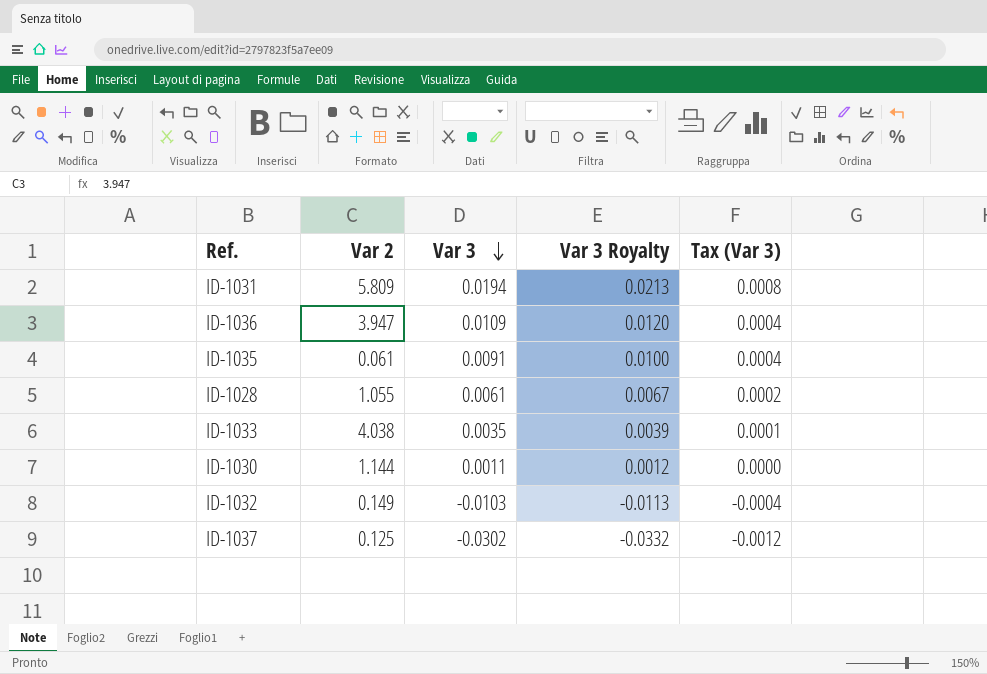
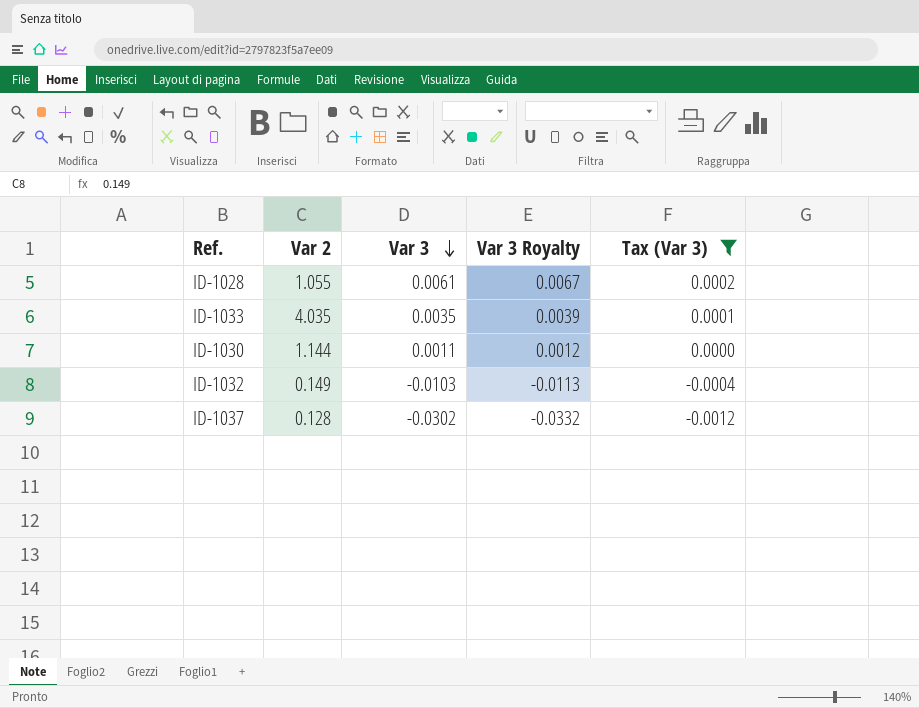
filter: none -> Tax (Var 3) <= 0.0002
ID-1033 | Var 2: 4.038 -> 4.035
ID-1037 | Var 2: 0.125 -> 0.128

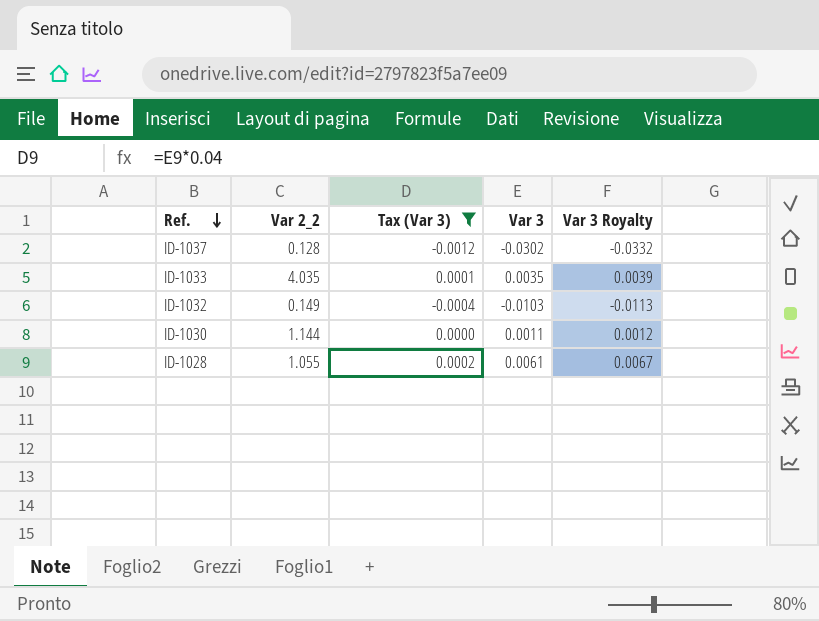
row order: Var 3 descending -> Ref. descending
column name: Var 2 -> Var 2_2
column Tax (Var 3) | position: 5 -> 3

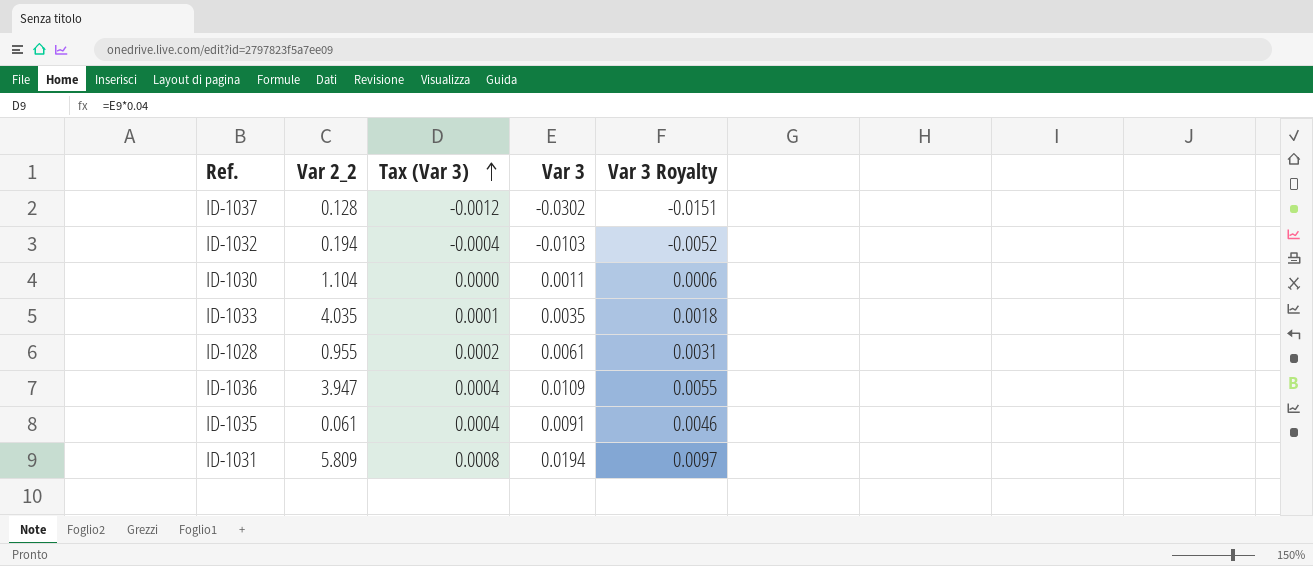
filter: Tax (Var 3) <= 0.0002 -> none
row order: Ref. descending -> Tax (Var 3) ascending
column Var 3 Royalty | formula: [Var 3] * 1.1 -> [Var 3] * 0.5
ID-1032 | Var 2_2: 0.149 -> 0.194
ID-1030 | Var 2_2: 1.144 -> 1.104
ID-1028 | Var 2_2: 1.055 -> 0.955

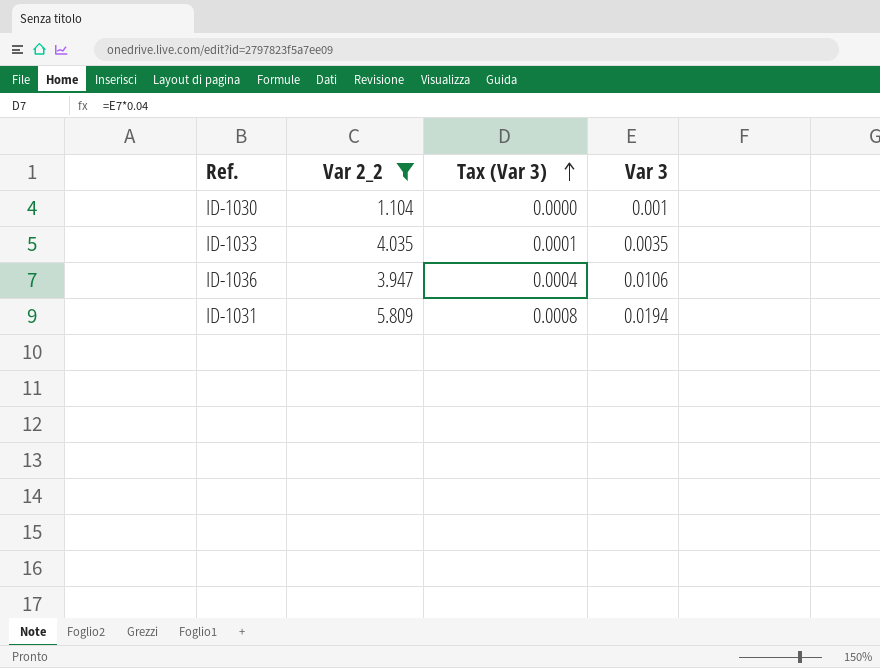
filter: none -> Var 2_2 >= 1.104
column Var 3 Royalty | formula: [Var 3] * 0.5 -> none
ID-1030 | Var 3: 0.0011 -> 0.001
ID-1036 | Var 3: 0.0109 -> 0.0106

